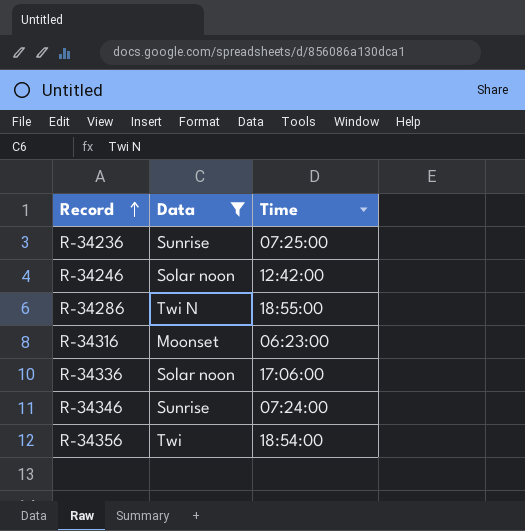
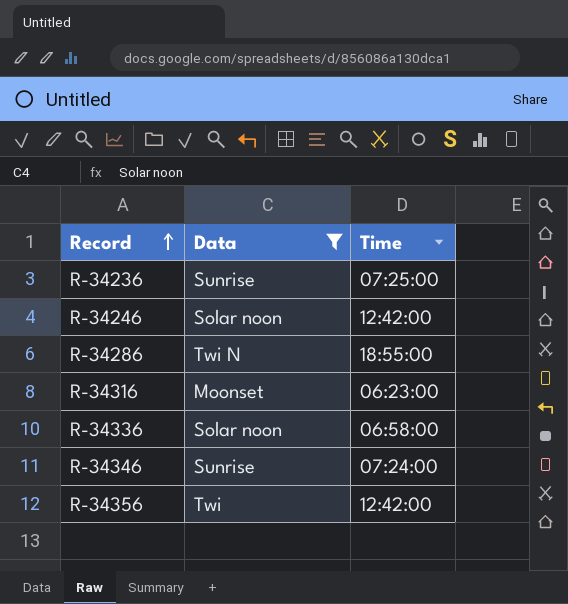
R-34336 | Time: 17:06:00 -> 06:58:00
R-34356 | Time: 18:54:00 -> 12:42:00

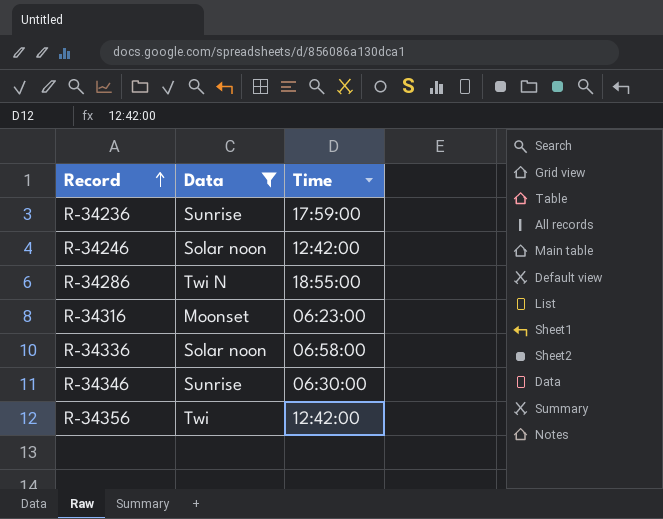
R-34236 | Time: 07:25:00 -> 17:59:00
R-34346 | Time: 07:24:00 -> 06:30:00

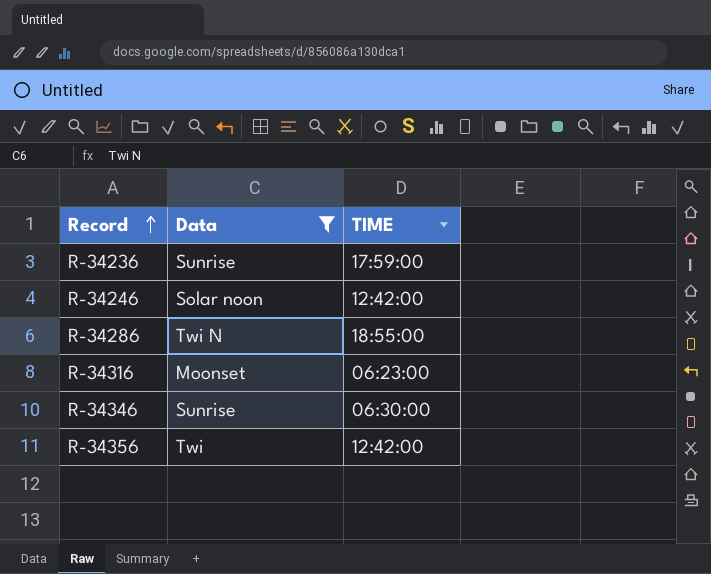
column name: Time -> TIME
row R-34336: Solar noon | 06:58:00 -> none

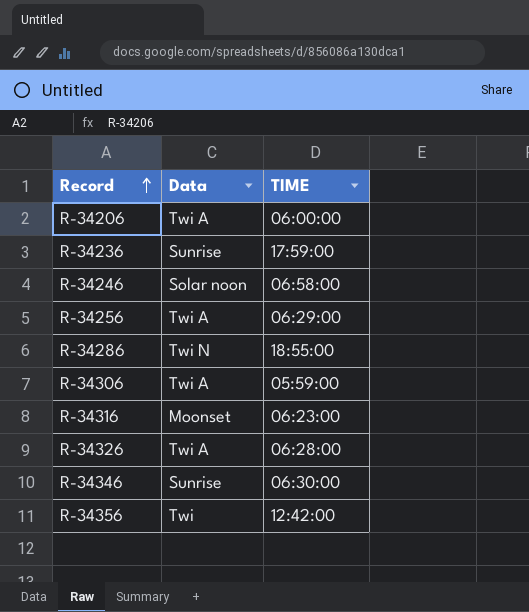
filter: Data != Twi A -> none
R-34246 | TIME: 12:42:00 -> 06:58:00

